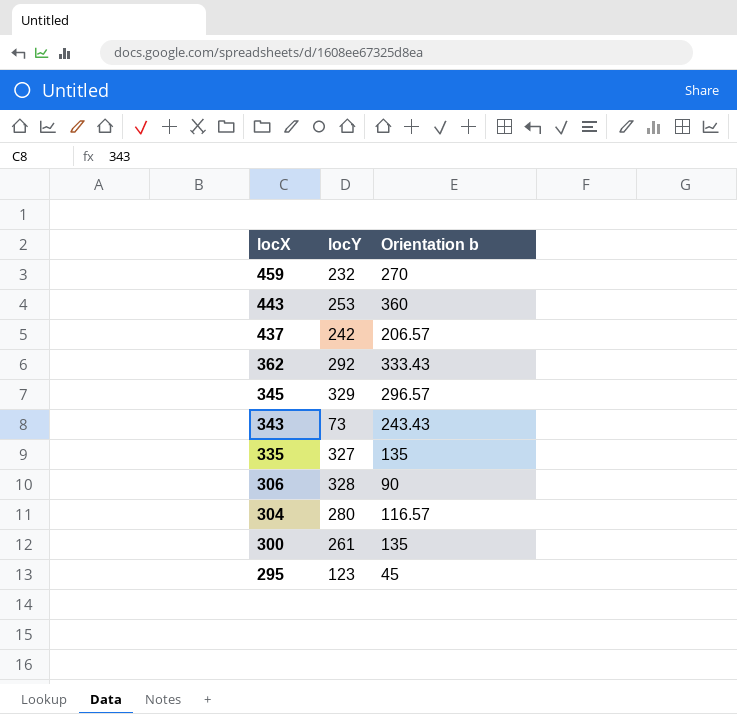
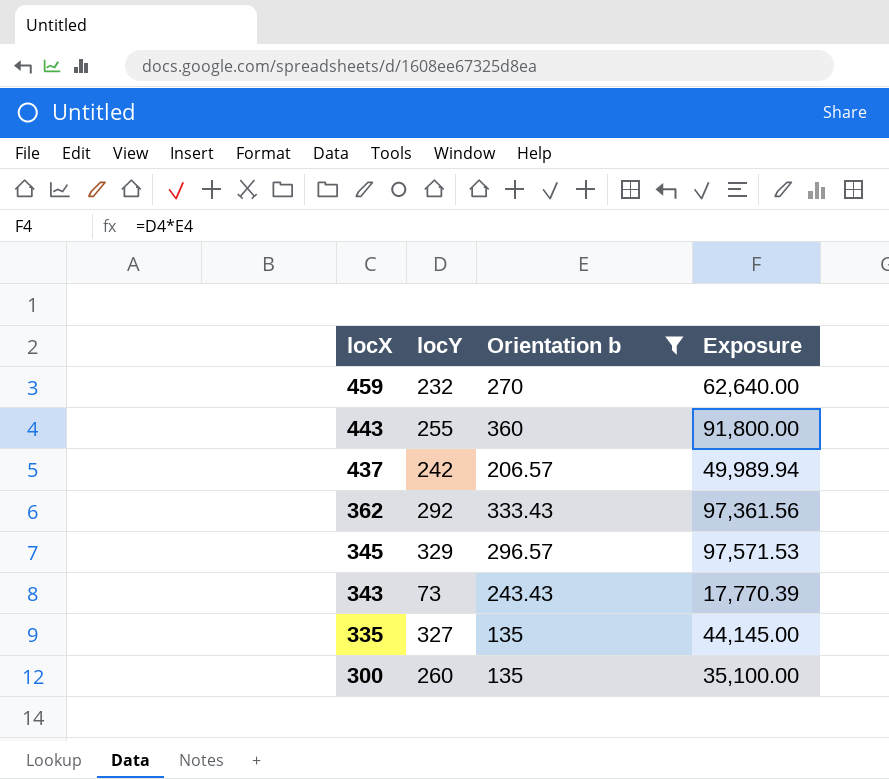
filter: none -> Orientation b >= 135
column Exposure | formula: none -> [locY] * [Orientation b]
443 | locY: 253 -> 255
300 | locY: 261 -> 260

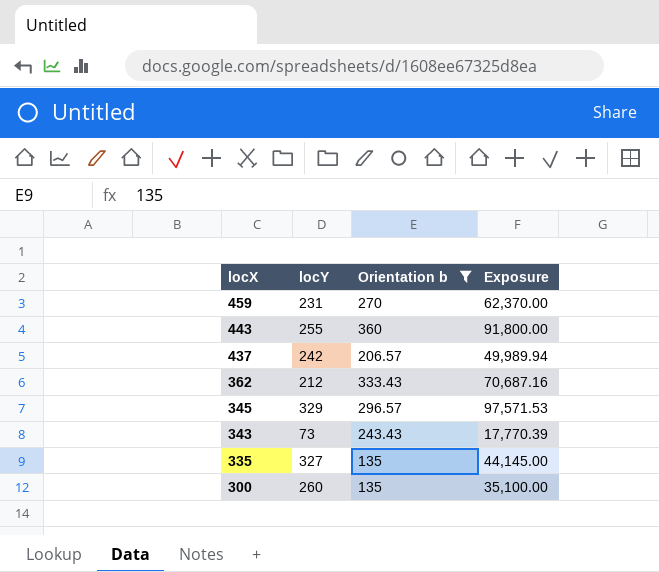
459 | locY: 232 -> 231
459 | Exposure: 62,640.00 -> 62,370.00
362 | locY: 292 -> 212
362 | Exposure: 97,361.56 -> 70,687.16

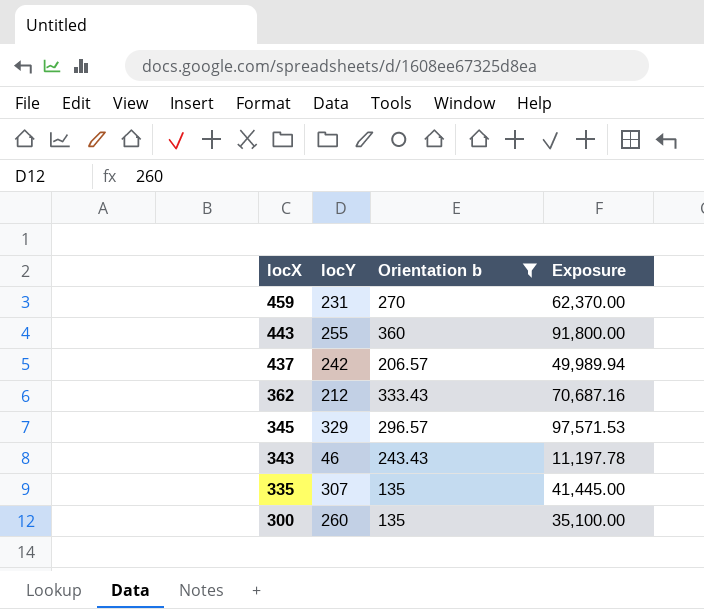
343 | locY: 73 -> 46
343 | Exposure: 17,770.39 -> 11,197.78
335 | locY: 327 -> 307
335 | Exposure: 44,145.00 -> 41,445.00

